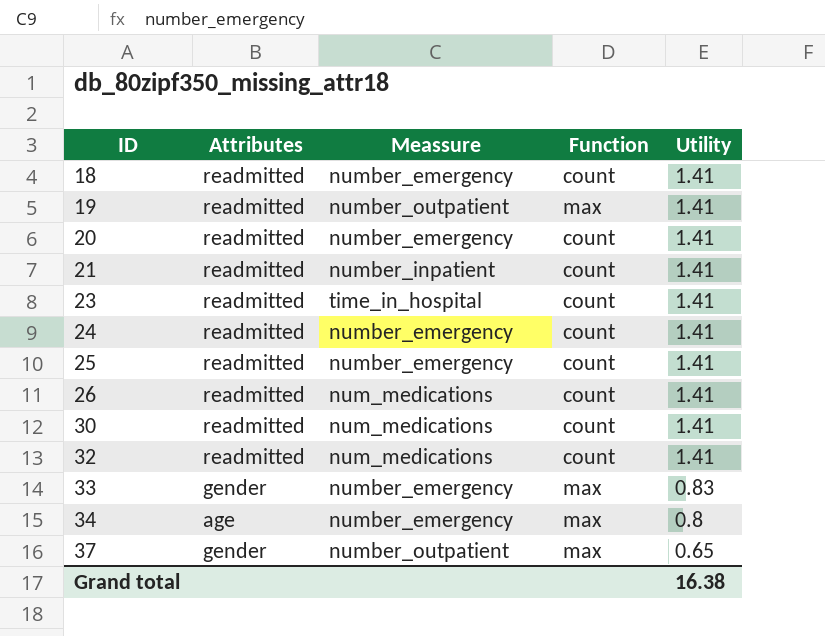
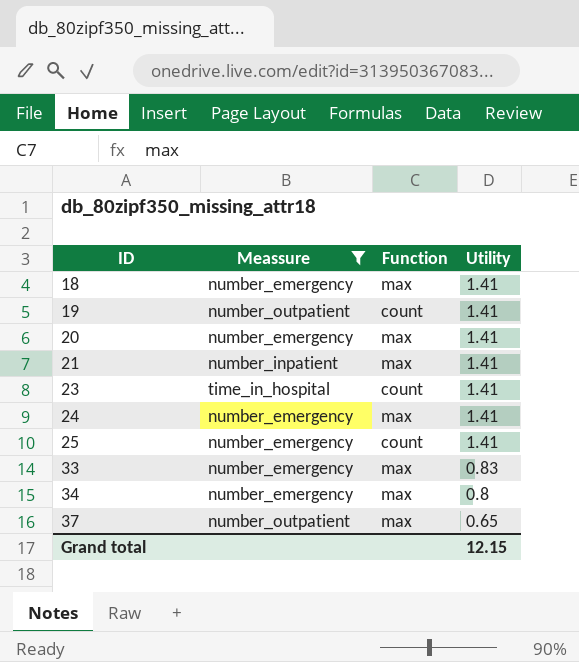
filter: none -> Meassure != num_medications
column Attributes | position: 2 -> none
18 | Function: count -> max
19 | Function: max -> count
20 | Function: count -> max
21 | Function: count -> max
24 | Function: count -> max
Grand total | Utility: 16.38 -> 12.15

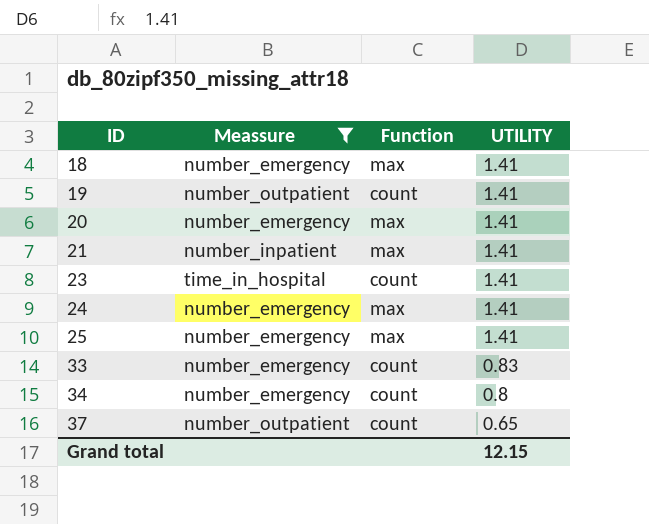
column name: Utility -> UTILITY
25 | Function: count -> max
33 | Function: max -> count
34 | Function: max -> count
37 | Function: max -> count

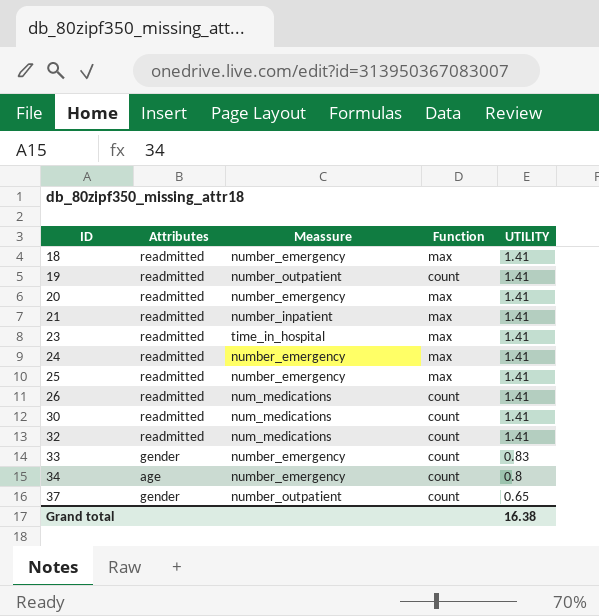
filter: Meassure != num_medications -> none
column Attributes | position: none -> 2
23 | Function: count -> max
Grand total | UTILITY: 12.15 -> 16.38

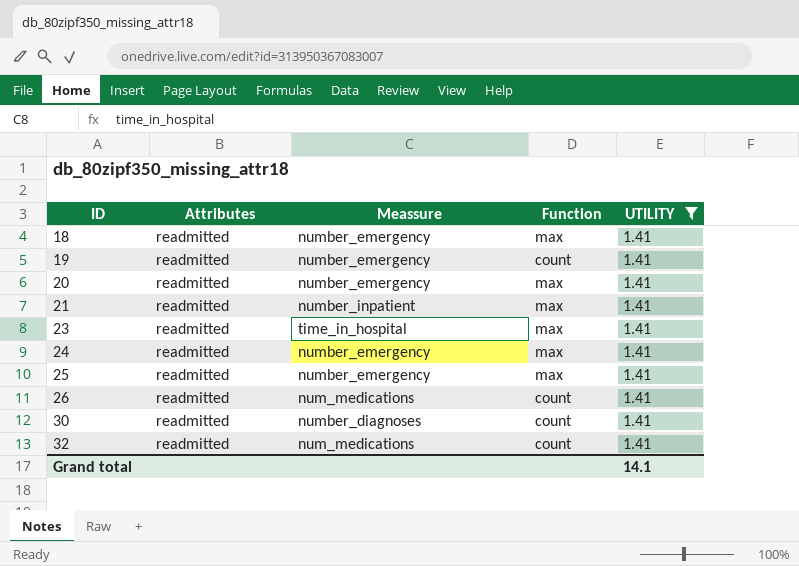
filter: none -> UTILITY = 1.41
19 | Meassure: number_outpatient -> number_emergency
30 | Meassure: num_medications -> number_diagnoses
Grand total | UTILITY: 16.38 -> 14.1

